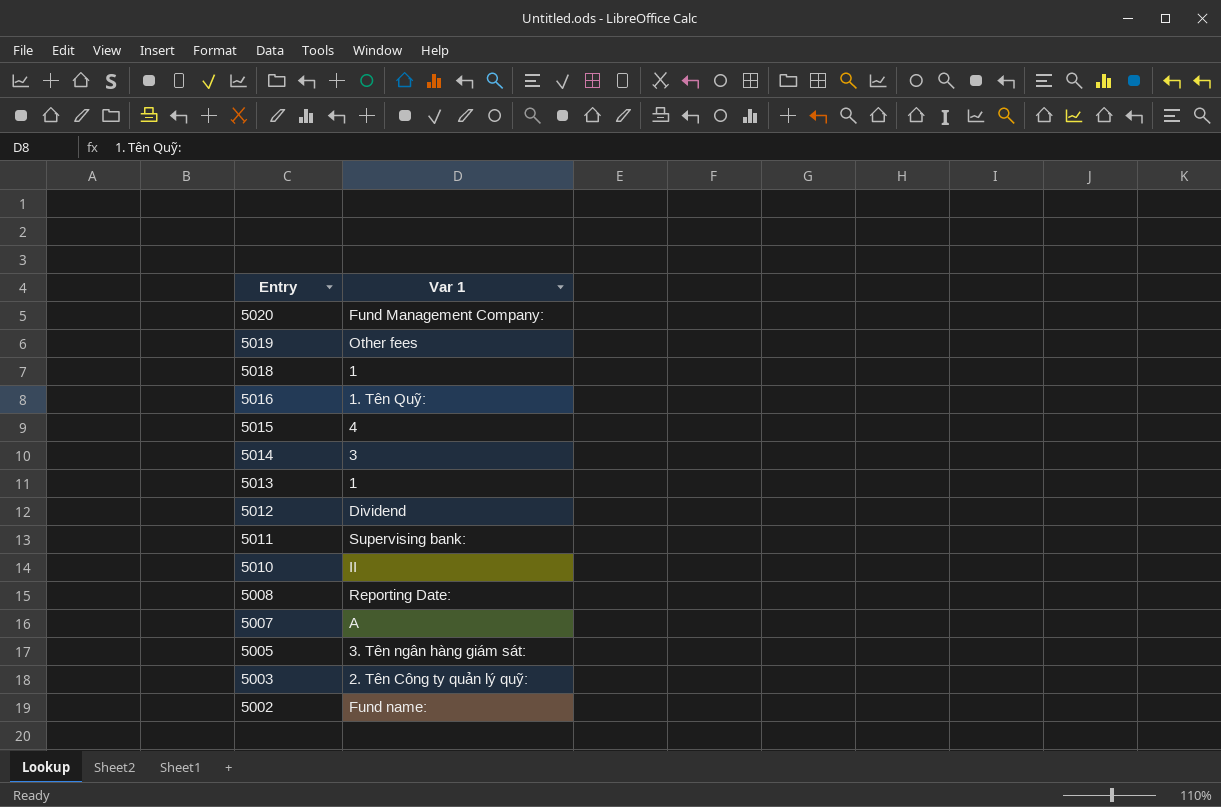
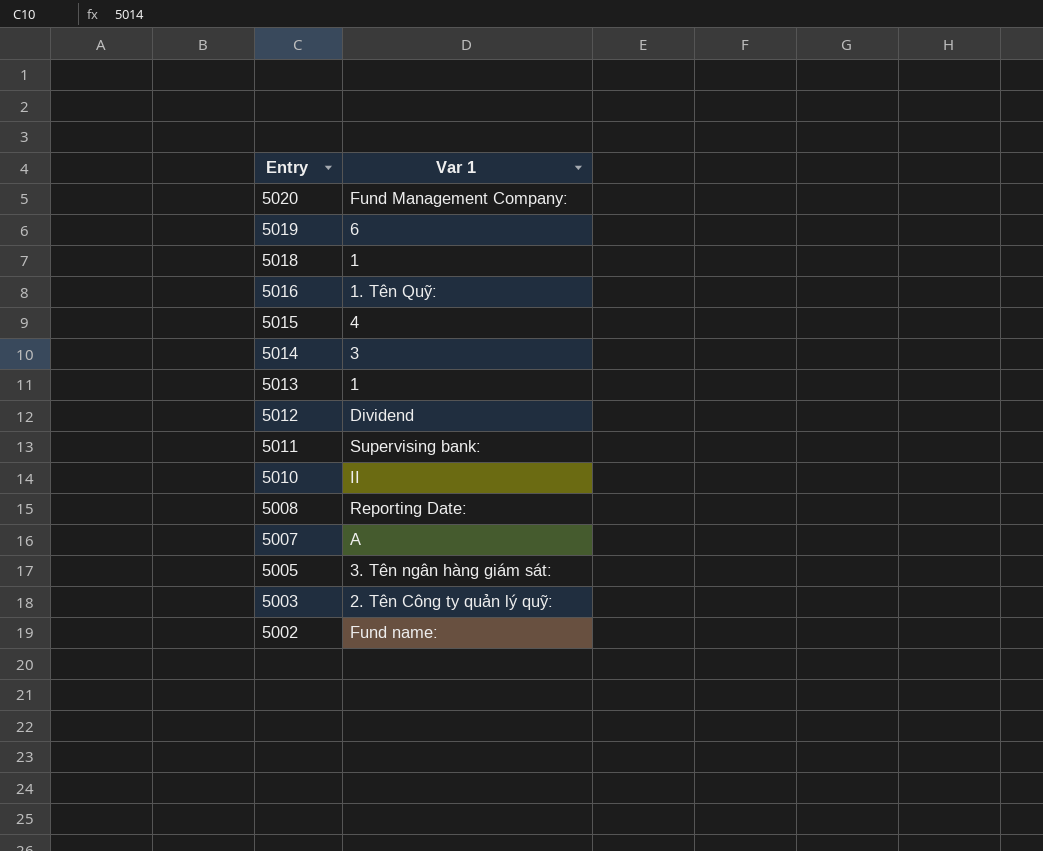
5019 | Var 1: Other fees -> 6

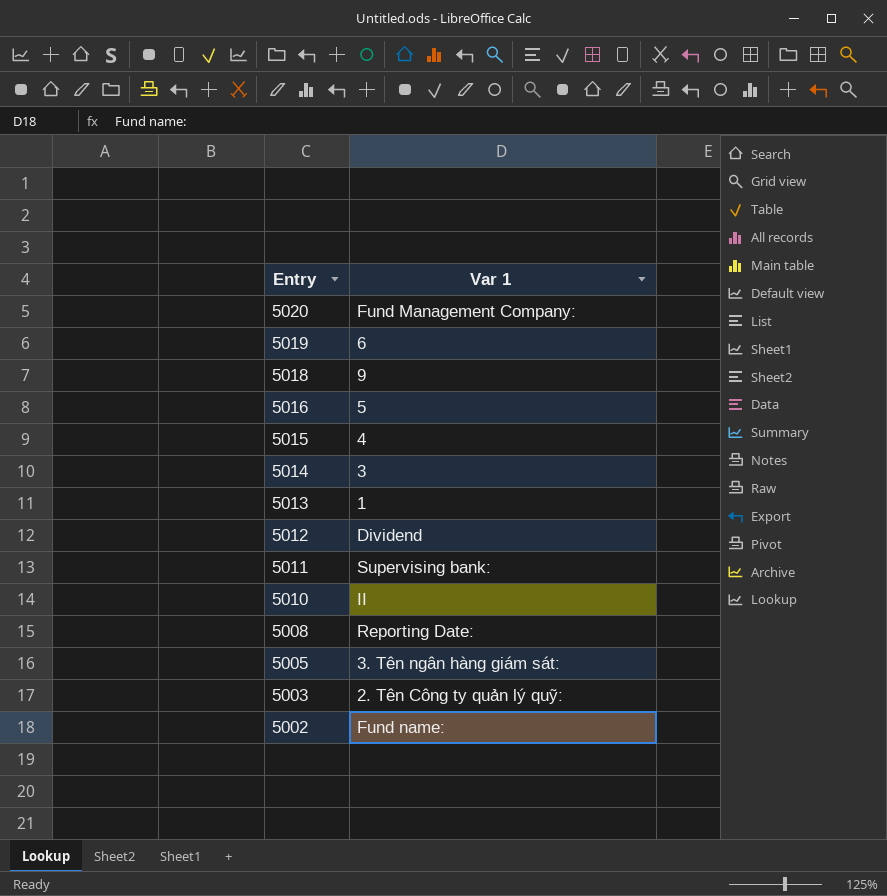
row 5007: A -> none
5018 | Var 1: 1 -> 9
5016 | Var 1: 1. Tên Quỹ: -> 5

